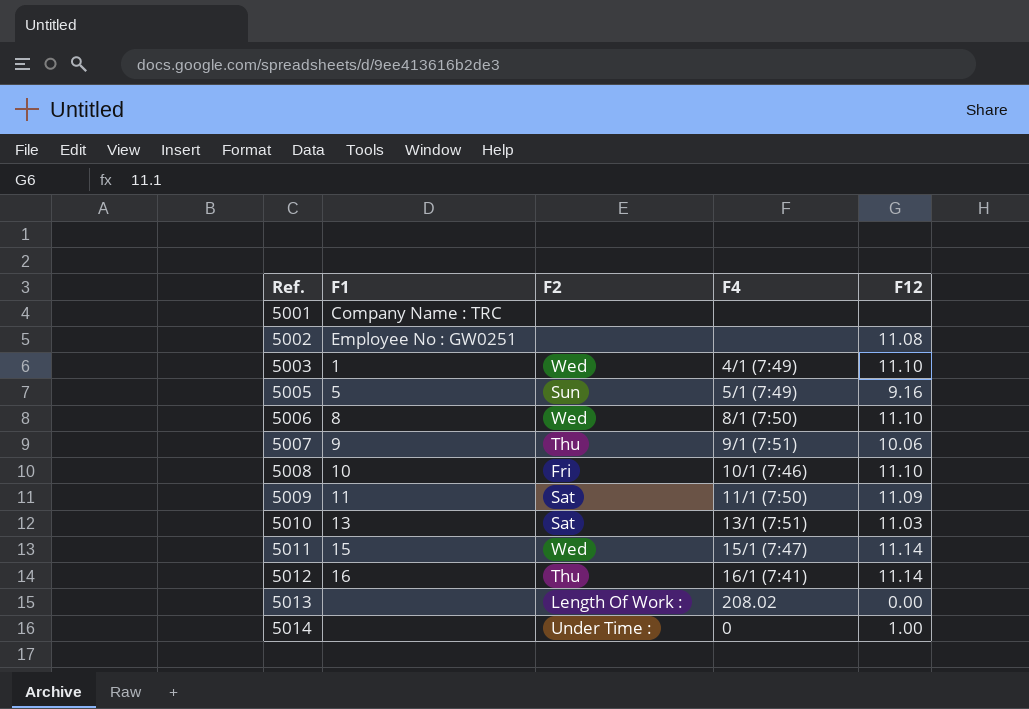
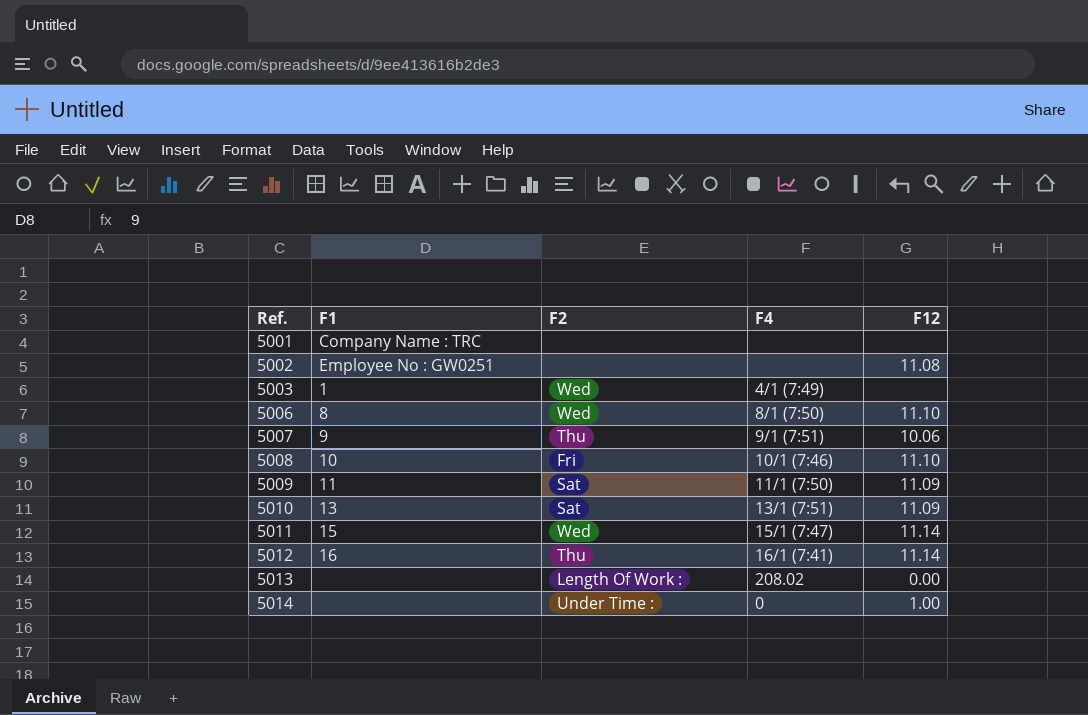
row 5005: 5 | Sun | 5/1 (7:49) | 9.16 -> none
5003 | F12: 11.10 -> none
5010 | F12: 11.03 -> 11.09

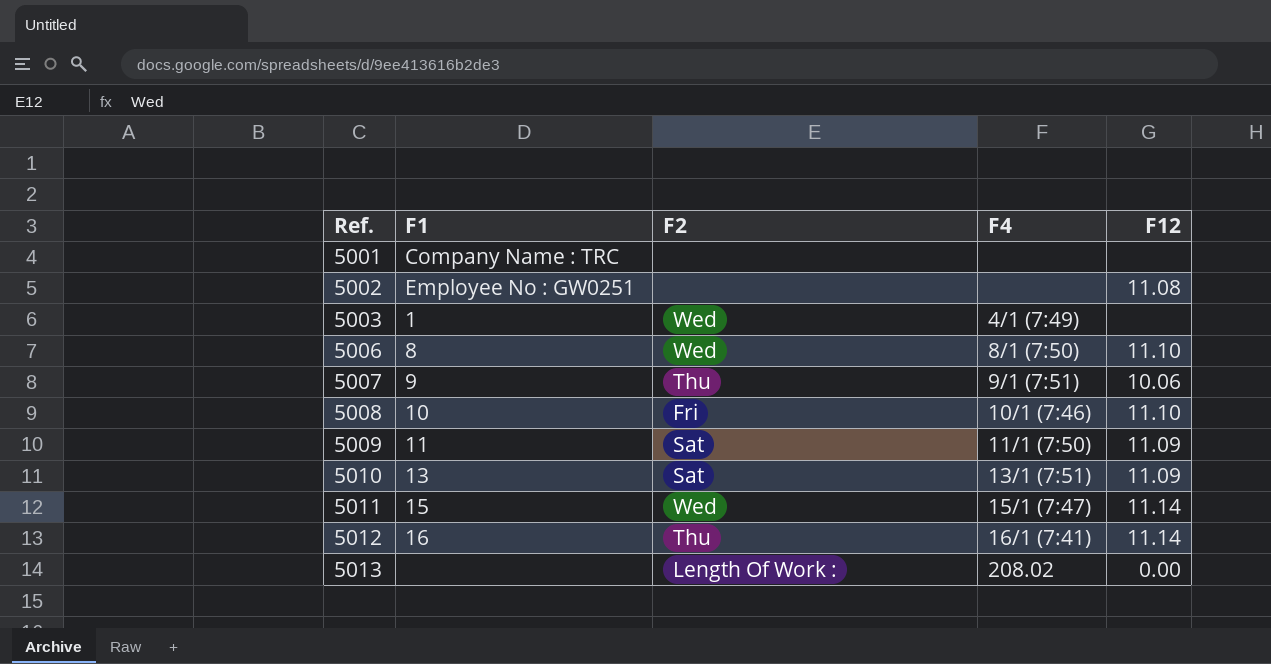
row 5014: none | Under Time : | 0 | 1.00 -> none

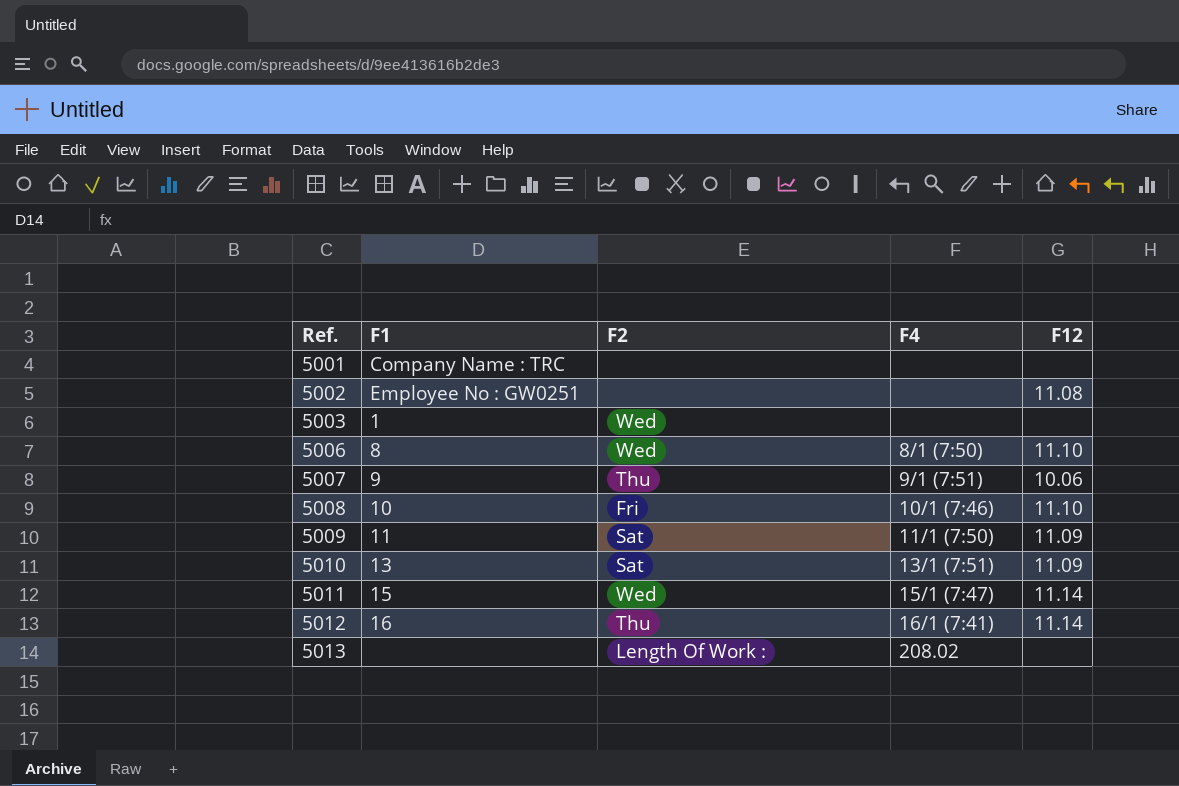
5003 | F4: 4/1 (7:49) -> none
5013 | F12: 0.00 -> none

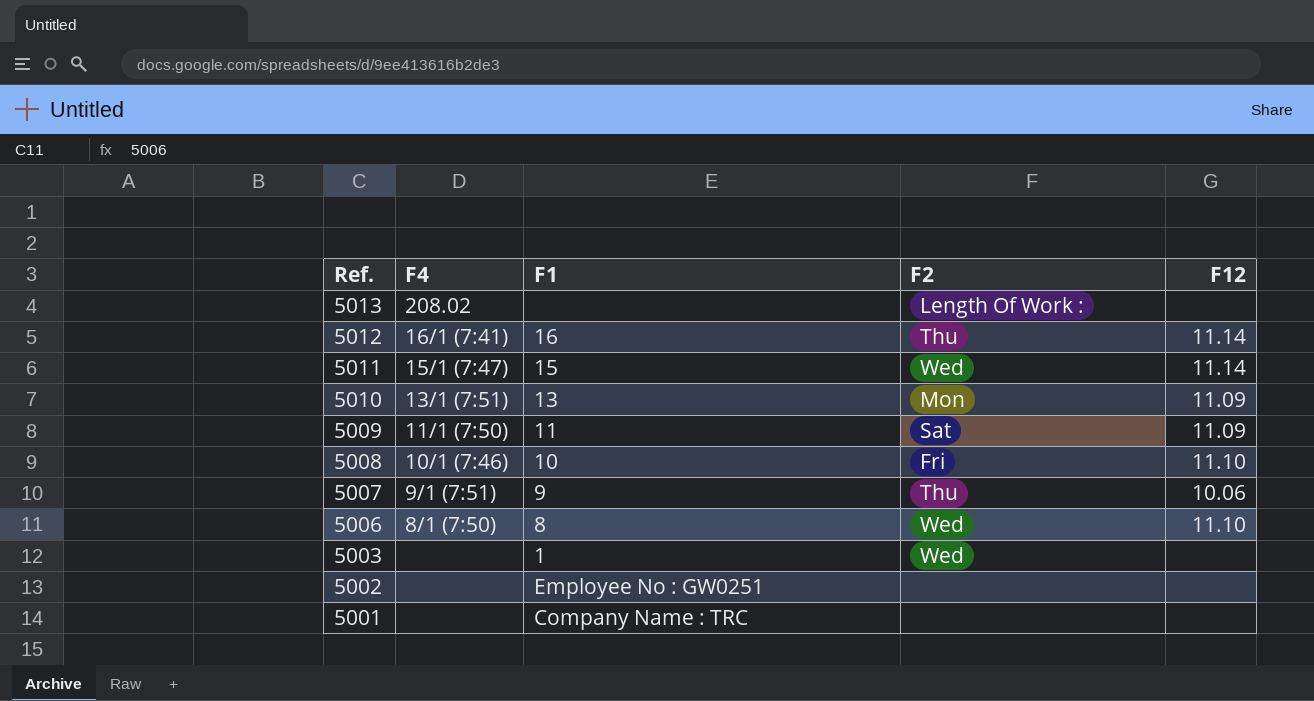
row order: Ref. ascending -> Ref. descending
column F4 | position: 4 -> 2
5010 | F2: Sat -> Mon
5002 | F12: 11.08 -> none

